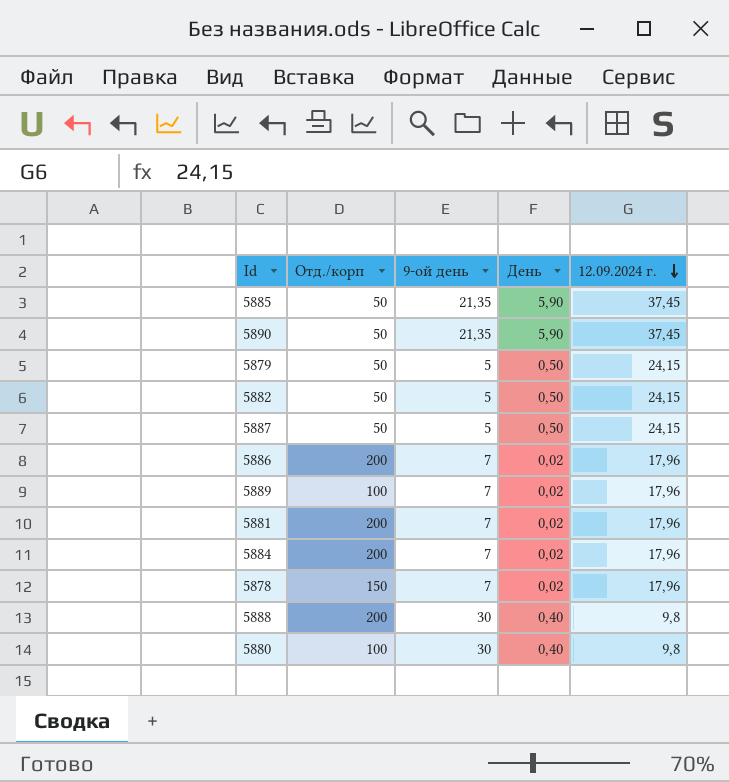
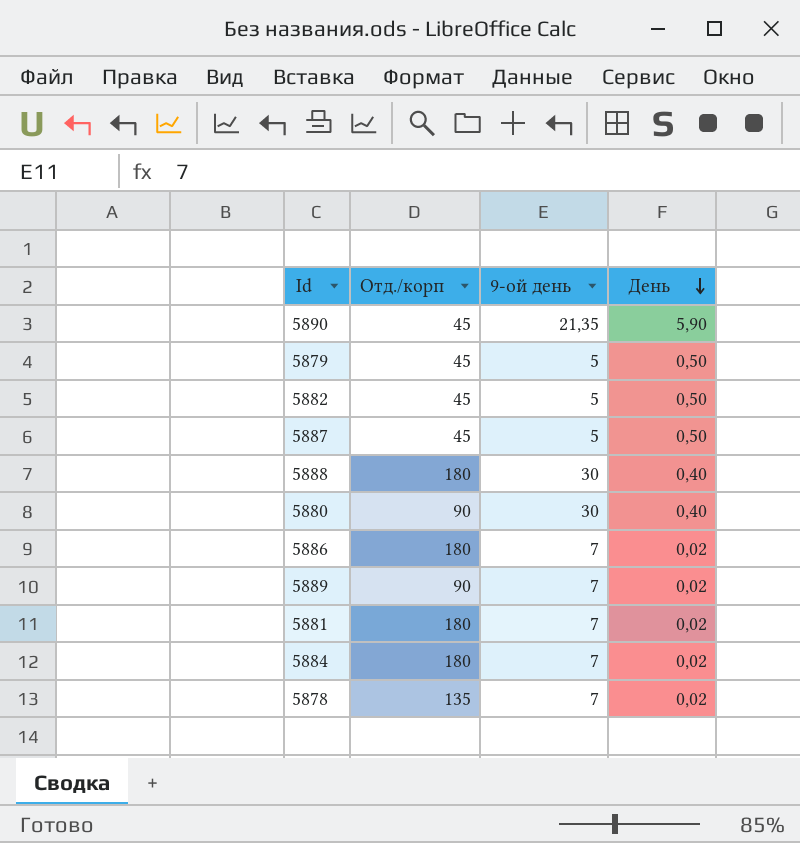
row order: 12.09.2024 г. descending -> День descending
column 12.09.2024 г. | position: 5 -> none
row 5885: 50 | 21,35 | 5,90 | 37,45 -> none
5890 | Отд./корп: 50 -> 45
5879 | Отд./корп: 50 -> 45
5882 | Отд./корп: 50 -> 45
5887 | Отд./корп: 50 -> 45
5888 | Отд./корп: 200 -> 180
5880 | Отд./корп: 100 -> 90
5886 | Отд./корп: 200 -> 180
5889 | Отд./корп: 100 -> 90
5881 | Отд./корп: 200 -> 180
5884 | Отд./корп: 200 -> 180
5878 | Отд./корп: 150 -> 135

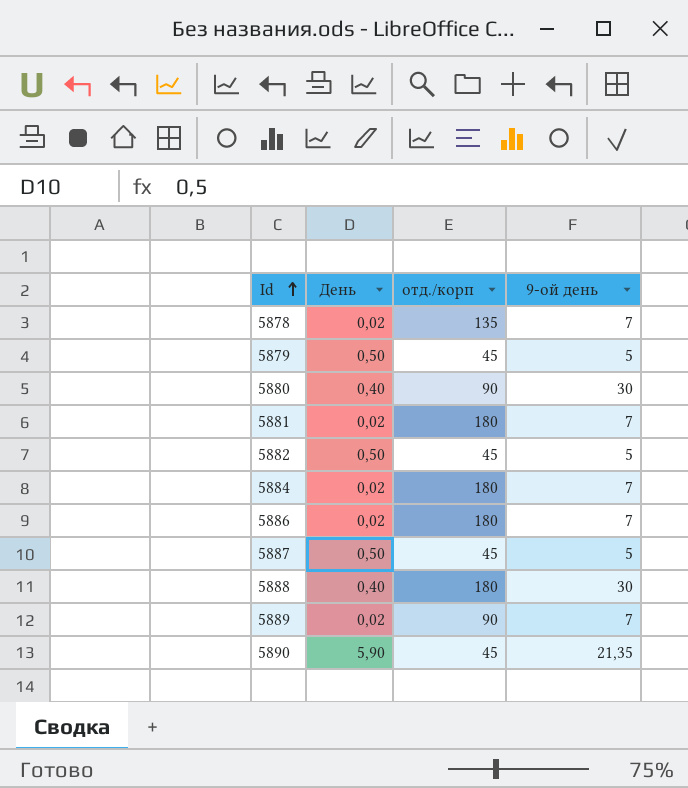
row order: День descending -> Id ascending
column День | position: 4 -> 2
column name: Отд./корп -> отд./корп

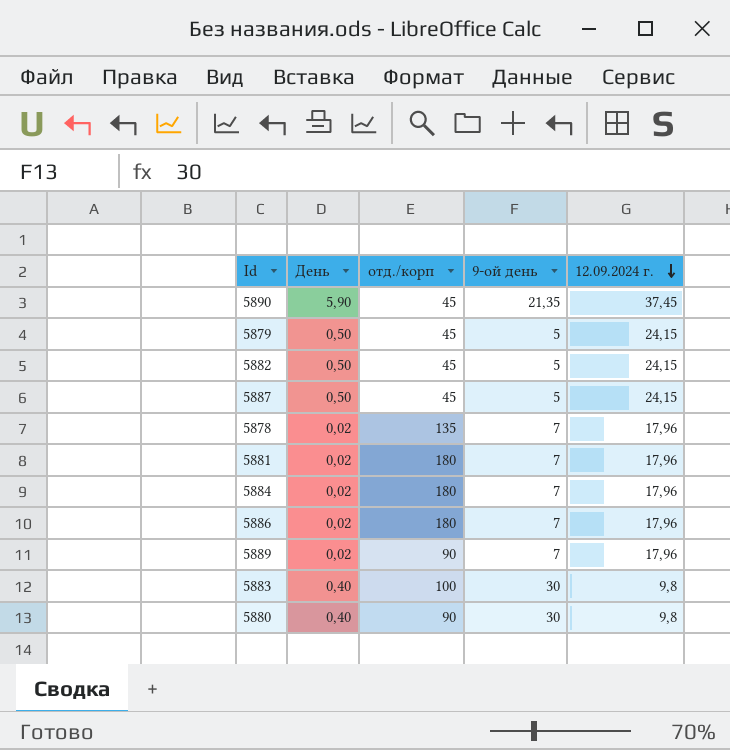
row order: Id ascending -> 12.09.2024 г. descending
column 12.09.2024 г. | position: none -> 5
row 5888: 0,40 | 180 | 30 -> none
row 5883: none -> 0,40 | 100 | 30 | 9,8

